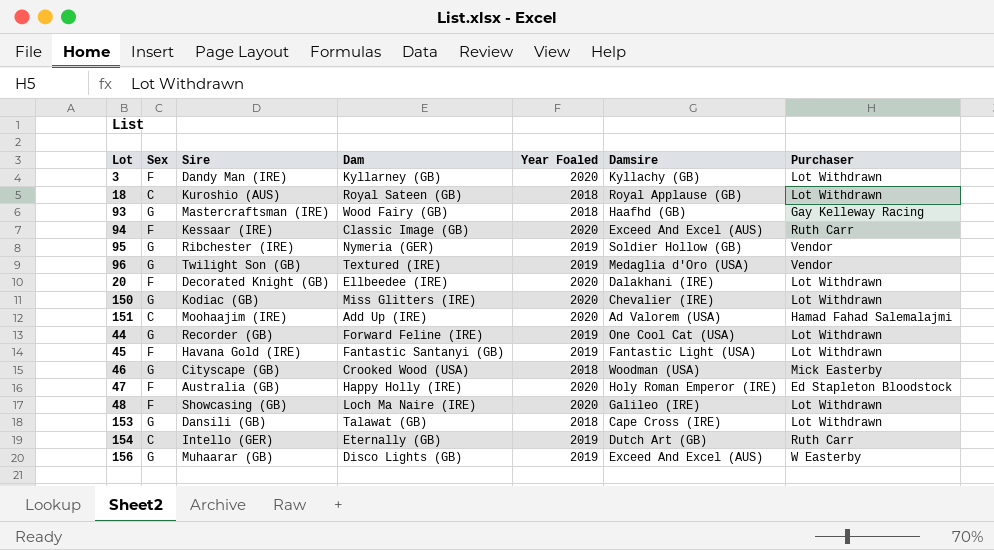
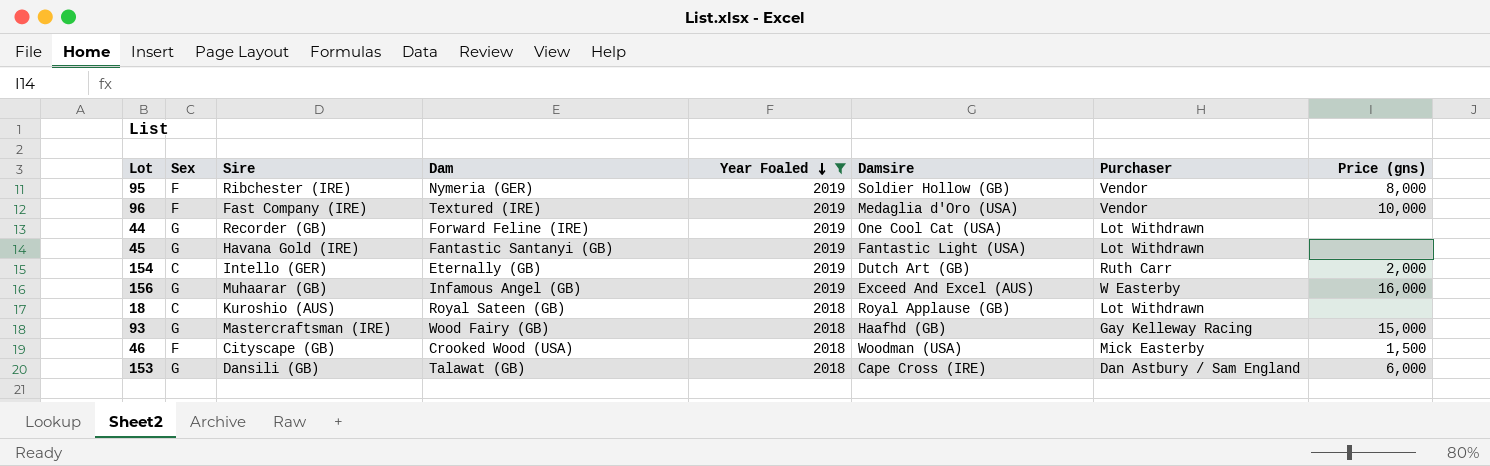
filter: none -> Year Foaled != 2020
row order: none -> Year Foaled descending
column Price (gns) | position: none -> 8
95 | Sex: G -> F
96 | Sex: G -> F
96 | Sire: Twilight Son (GB) -> Fast Company (IRE)
45 | Sex: F -> G
156 | Dam: Disco Lights (GB) -> Infamous Angel (GB)
46 | Sex: G -> F
153 | Purchaser: Lot Withdrawn -> Dan Astbury / Sam England

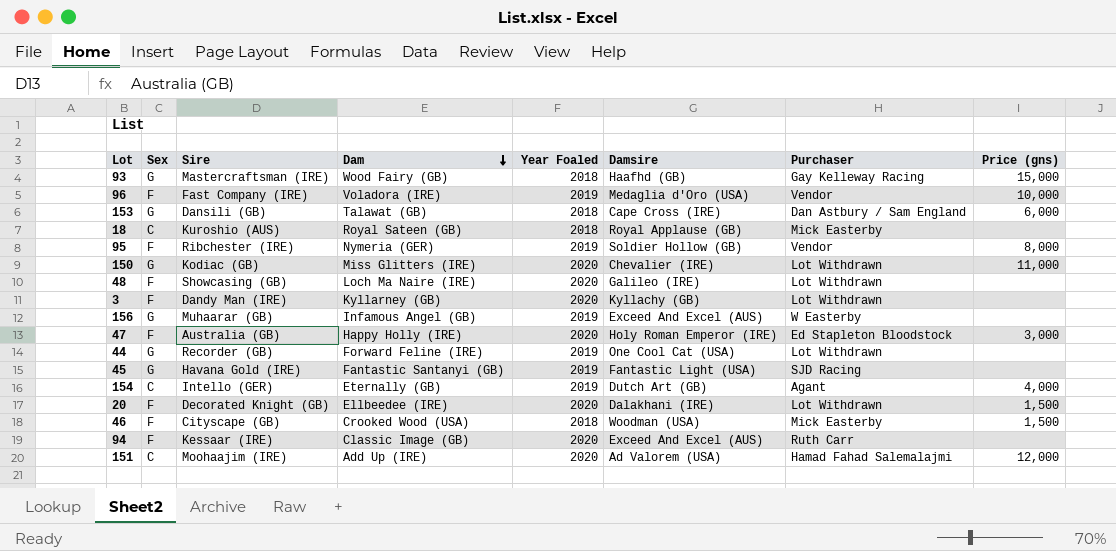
filter: Year Foaled != 2020 -> none
row order: Year Foaled descending -> Dam descending
96 | Dam: Textured (IRE) -> Voladora (IRE)
18 | Purchaser: Lot Withdrawn -> Mick Easterby
156 | Price (gns): 16,000 -> none
45 | Purchaser: Lot Withdrawn -> SJD Racing
154 | Purchaser: Ruth Carr -> Agant
154 | Price (gns): 2,000 -> 4,000

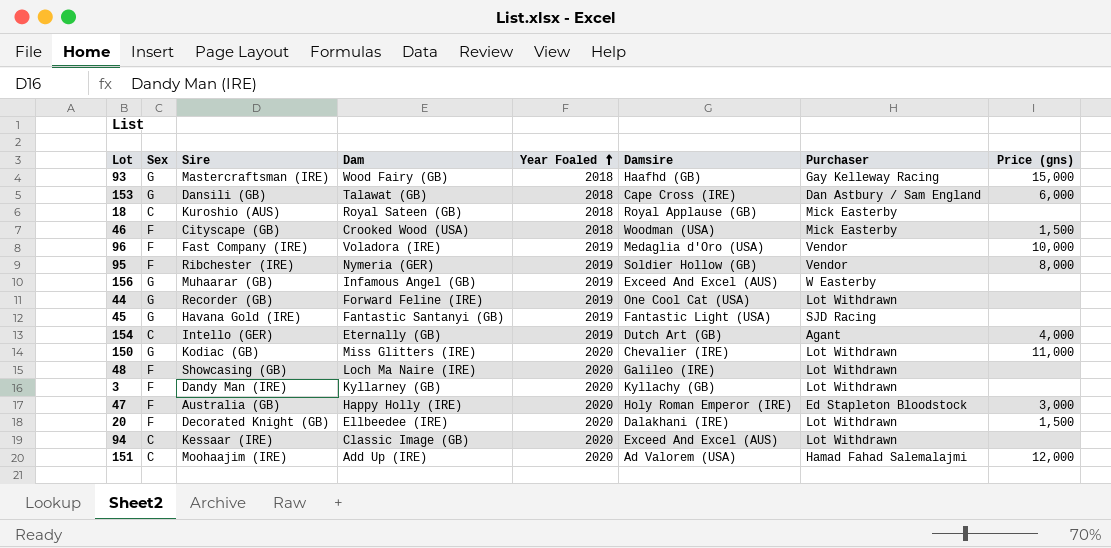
row order: Dam descending -> Year Foaled ascending
94 | Sex: F -> C
94 | Purchaser: Ruth Carr -> Lot Withdrawn

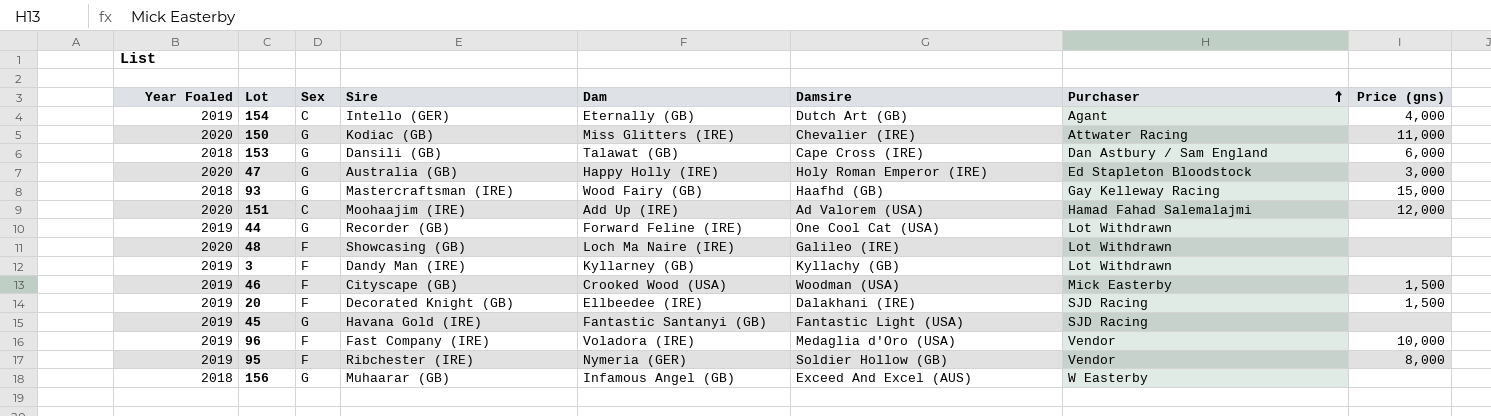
row order: Year Foaled ascending -> Purchaser ascending
column Year Foaled | position: 5 -> 1
row 18: C | Kuroshio (AUS) | Royal Sateen (GB) | 2018 | Royal Applause (GB) | Mick Easterby | none -> none
row 94: C | Kessaar (IRE) | Classic Image (GB) | 2020 | Exceed And Excel (AUS) | Lot Withdrawn | none -> none
150 | Purchaser: Lot Withdrawn -> Attwater Racing
47 | Sex: F -> G
3 | Year Foaled: 2020 -> 2019
46 | Year Foaled: 2018 -> 2019
20 | Year Foaled: 2020 -> 2019
20 | Purchaser: Lot Withdrawn -> SJD Racing
156 | Year Foaled: 2019 -> 2018

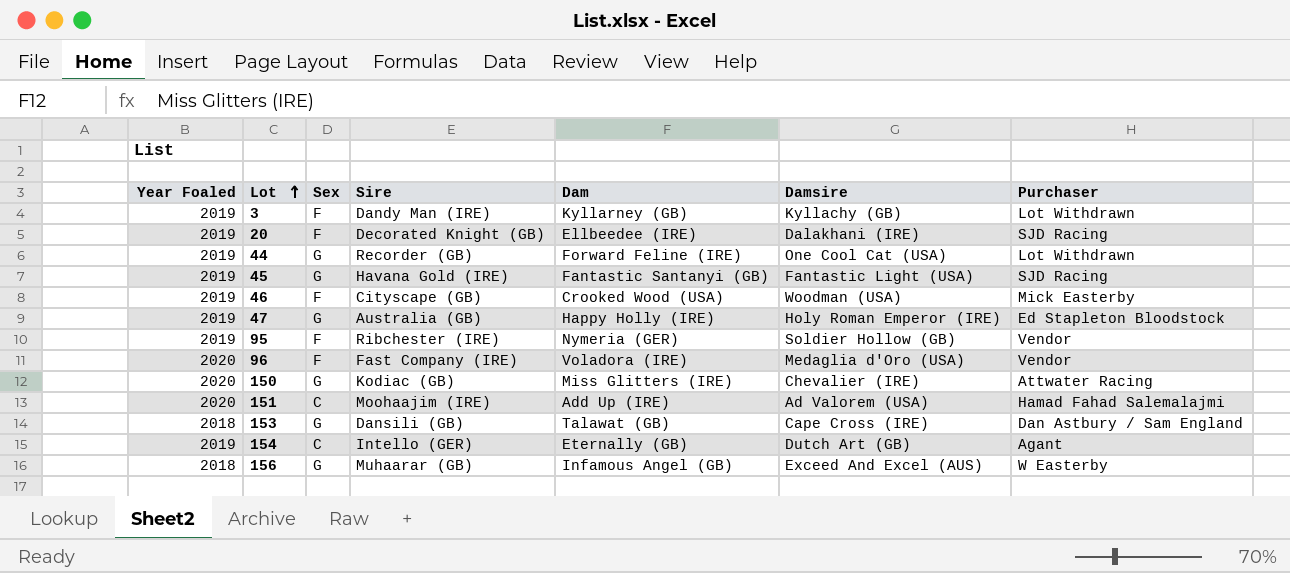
row order: Purchaser ascending -> Lot ascending
column Price (gns) | position: 8 -> none
row 93: 2018 | G | Mastercraftsman (IRE) | Wood Fairy (GB) | Haafhd (GB) | Gay Kelleway Racing | 15,000 -> none
row 48: 2020 | F | Showcasing (GB) | Loch Ma Naire (IRE) | Galileo (IRE) | Lot Withdrawn | none -> none
47 | Year Foaled: 2020 -> 2019
96 | Year Foaled: 2019 -> 2020

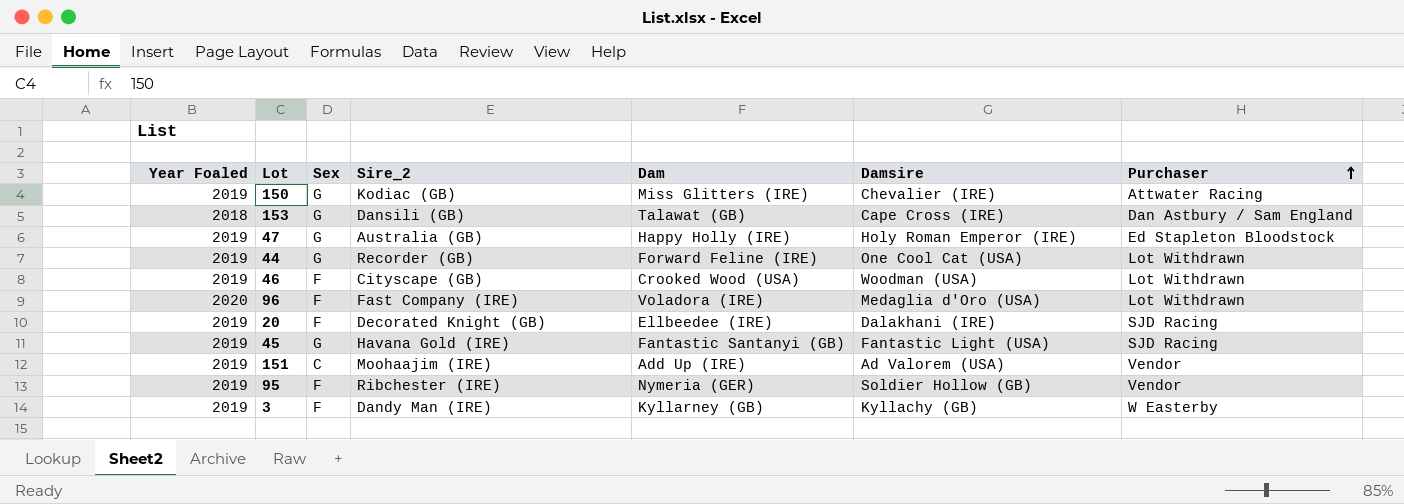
row order: Lot ascending -> Purchaser ascending
column name: Sire -> Sire_2
row 154: 2019 | C | Intello (GER) | Eternally (GB) | Dutch Art (GB) | Agant -> none
row 156: 2018 | G | Muhaarar (GB) | Infamous Angel (GB) | Exceed And Excel (AUS) | W Easterby -> none
150 | Year Foaled: 2020 -> 2019
46 | Purchaser: Mick Easterby -> Lot Withdrawn
96 | Purchaser: Vendor -> Lot Withdrawn
151 | Year Foaled: 2020 -> 2019
151 | Purchaser: Hamad Fahad Salemalajmi -> Vendor
3 | Purchaser: Lot Withdrawn -> W Easterby

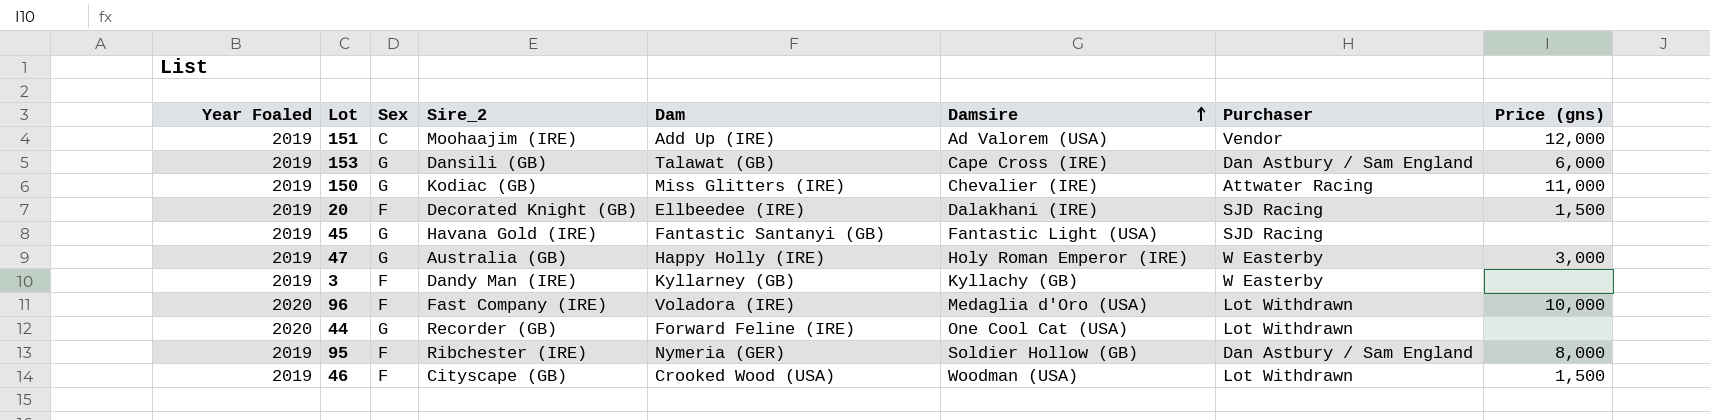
row order: Purchaser ascending -> Damsire ascending
column Price (gns) | position: none -> 8
153 | Year Foaled: 2018 -> 2019
47 | Purchaser: Ed Stapleton Bloodstock -> W Easterby
44 | Year Foaled: 2019 -> 2020
95 | Purchaser: Vendor -> Dan Astbury / Sam England

